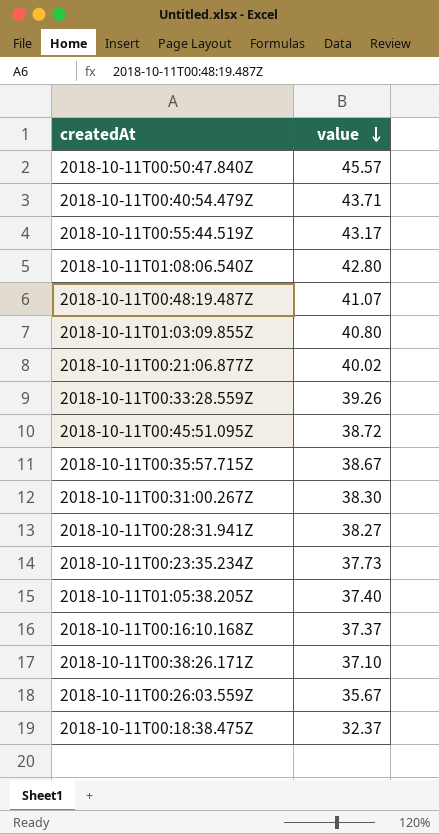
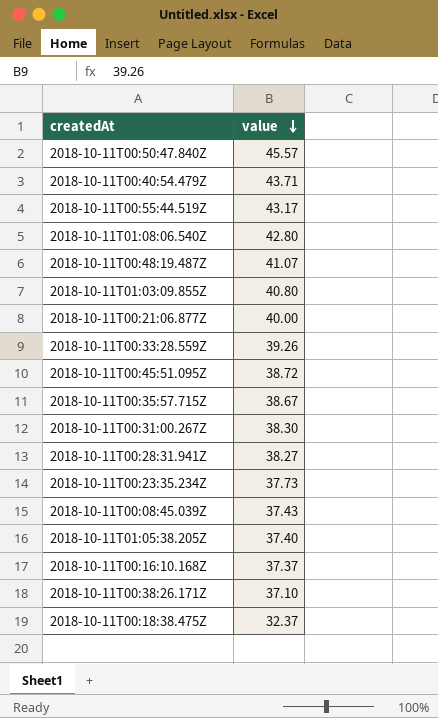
row 2018-10-11T00:26:03.559Z: 35.67 -> none
2018-10-11T00:21:06.877Z | value: 40.02 -> 40.00
row 2018-10-11T00:08:45.039Z: none -> 37.43

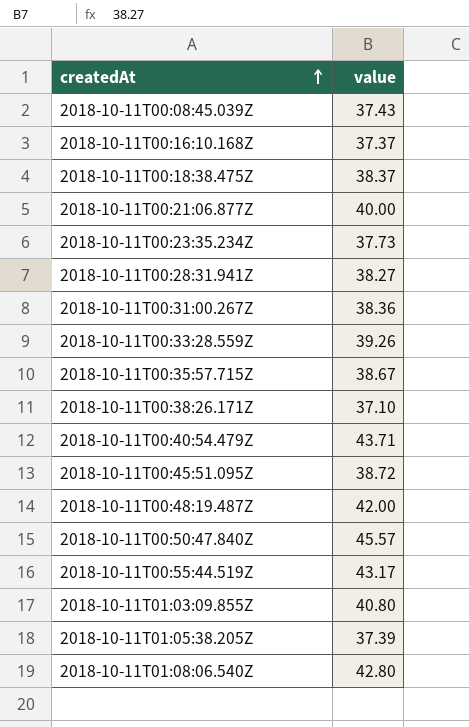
row order: value descending -> createdAt ascending
2018-10-11T00:18:38.475Z | value: 32.37 -> 38.37
2018-10-11T00:31:00.267Z | value: 38.30 -> 38.36
2018-10-11T00:48:19.487Z | value: 41.07 -> 42.00
2018-10-11T01:05:38.205Z | value: 37.40 -> 37.39

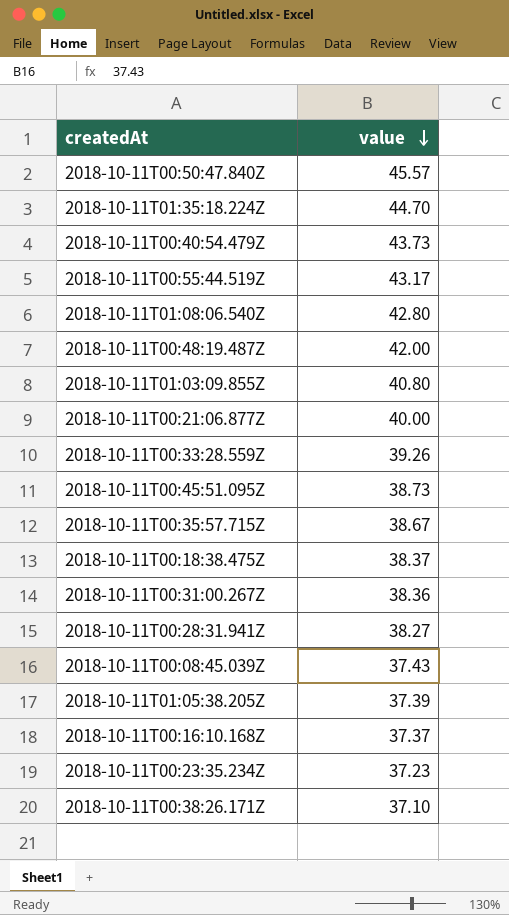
row order: createdAt ascending -> value descending
row 2018-10-11T01:35:18.224Z: none -> 44.70
2018-10-11T00:40:54.479Z | value: 43.71 -> 43.73
2018-10-11T00:45:51.095Z | value: 38.72 -> 38.73
2018-10-11T00:23:35.234Z | value: 37.73 -> 37.23

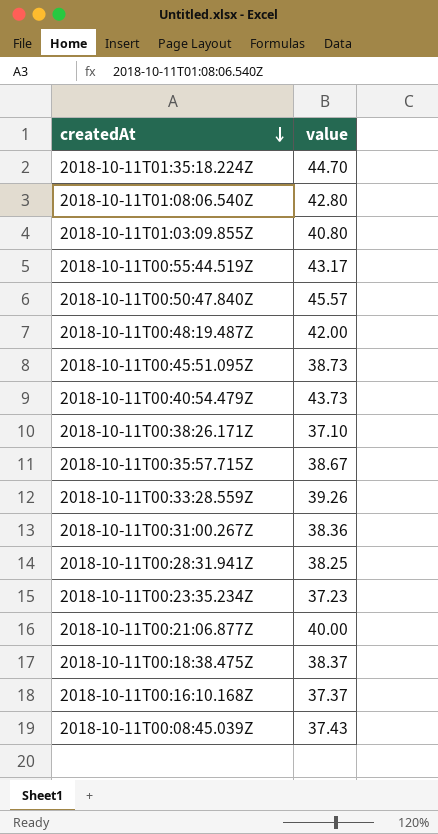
row order: value descending -> createdAt descending
row 2018-10-11T01:05:38.205Z: 37.39 -> none
2018-10-11T00:28:31.941Z | value: 38.27 -> 38.25

